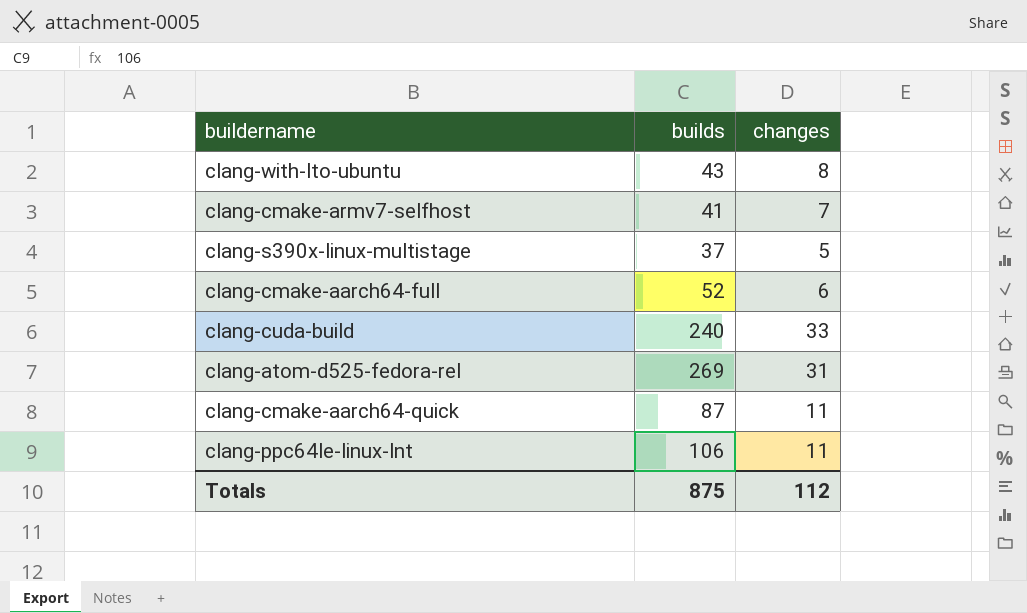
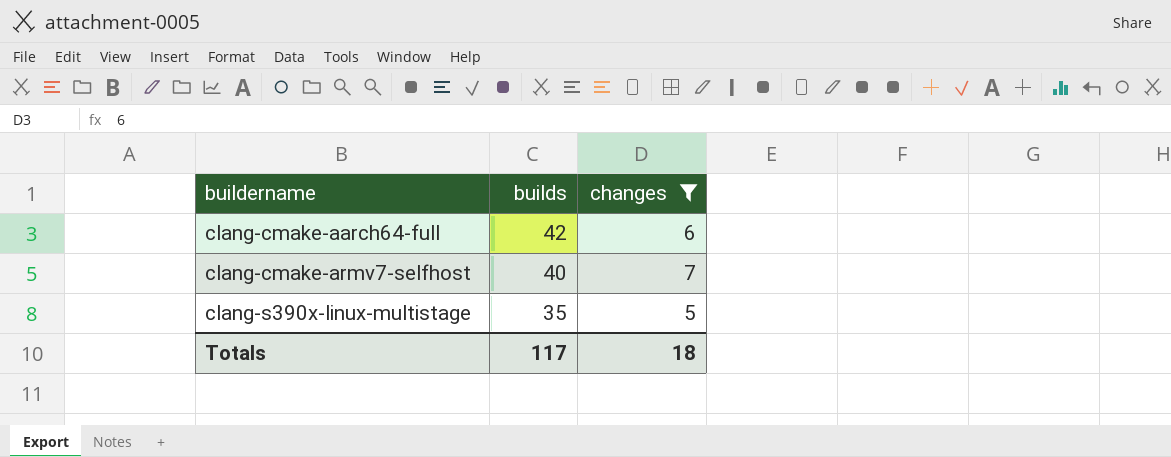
filter: none -> changes <= 7
row order: none -> buildername ascending
clang-cmake-aarch64-full | builds: 52 -> 42
clang-cmake-armv7-selfhost | builds: 41 -> 40
clang-s390x-linux-multistage | builds: 37 -> 35
Totals | builds: 875 -> 117
Totals | changes: 112 -> 18

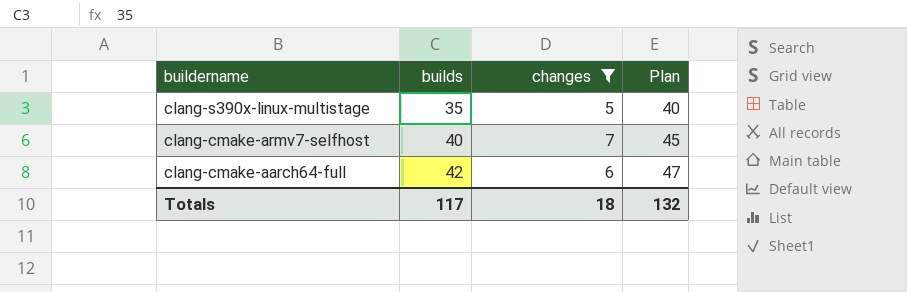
row order: buildername ascending -> buildername descending
column Plan | formula: none -> [builds] + 5

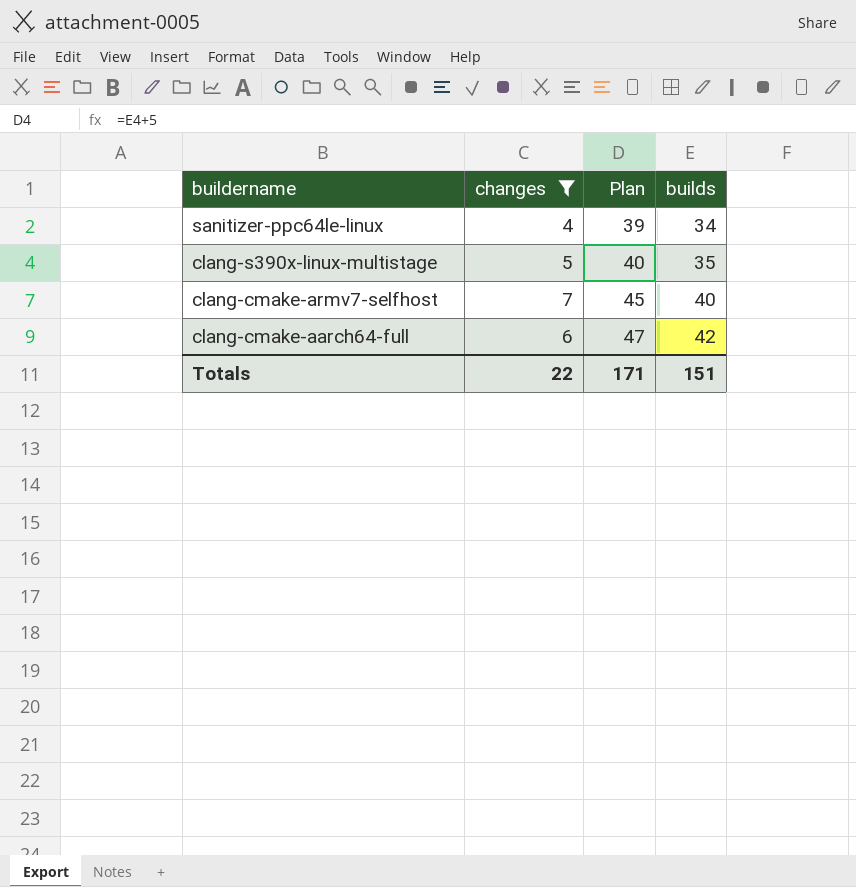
column builds | position: 2 -> 4
row sanitizer-ppc64le-linux: none -> 4 | 39 | 34
Totals | changes: 18 -> 22
Totals | Plan: 132 -> 171
Totals | builds: 117 -> 151

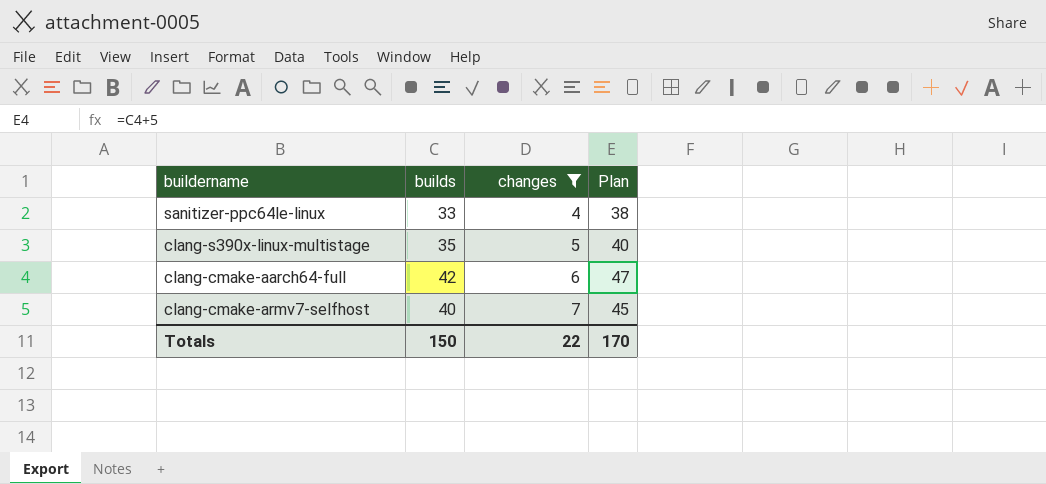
row order: buildername descending -> changes ascending
column builds | position: 4 -> 2
sanitizer-ppc64le-linux | builds: 34 -> 33
sanitizer-ppc64le-linux | Plan: 39 -> 38
Totals | builds: 151 -> 150
Totals | Plan: 171 -> 170

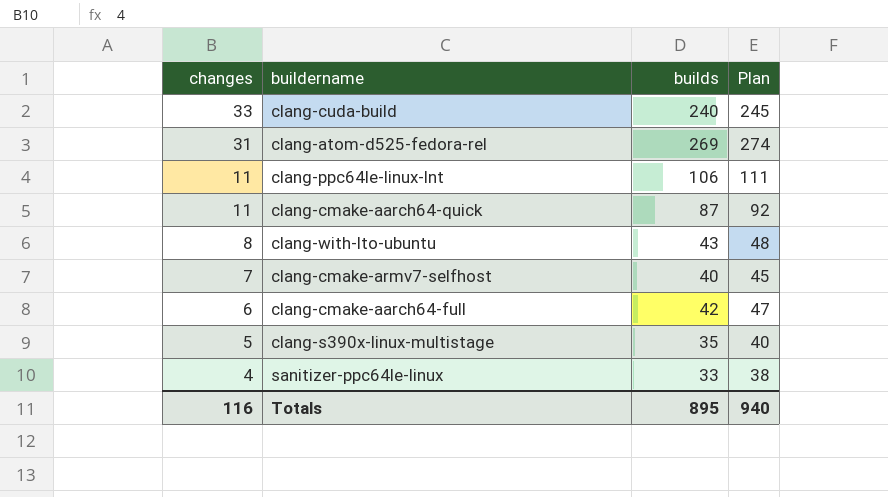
filter: changes <= 7 -> none
row order: changes ascending -> changes descending
column changes | position: 3 -> 1
Totals | changes: 22 -> 116
Totals | builds: 150 -> 895
Totals | Plan: 170 -> 940

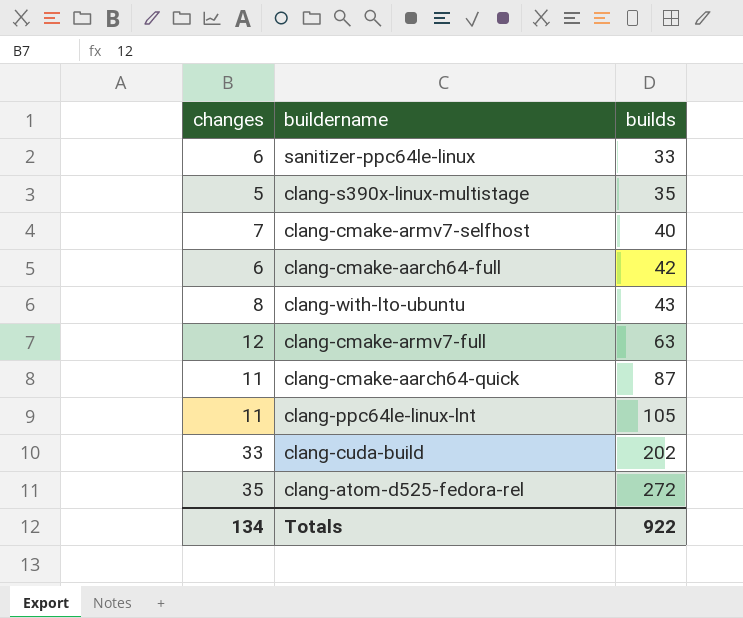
row order: changes descending -> builds ascending
column Plan | formula: [builds] + 5 -> none
sanitizer-ppc64le-linux | changes: 4 -> 6
row clang-cmake-armv7-full: none -> 12 | 63
clang-ppc64le-linux-lnt | builds: 106 -> 105
clang-cuda-build | builds: 240 -> 202
clang-atom-d525-fedora-rel | changes: 31 -> 35
clang-atom-d525-fedora-rel | builds: 269 -> 272
Totals | changes: 116 -> 134
Totals | builds: 895 -> 922

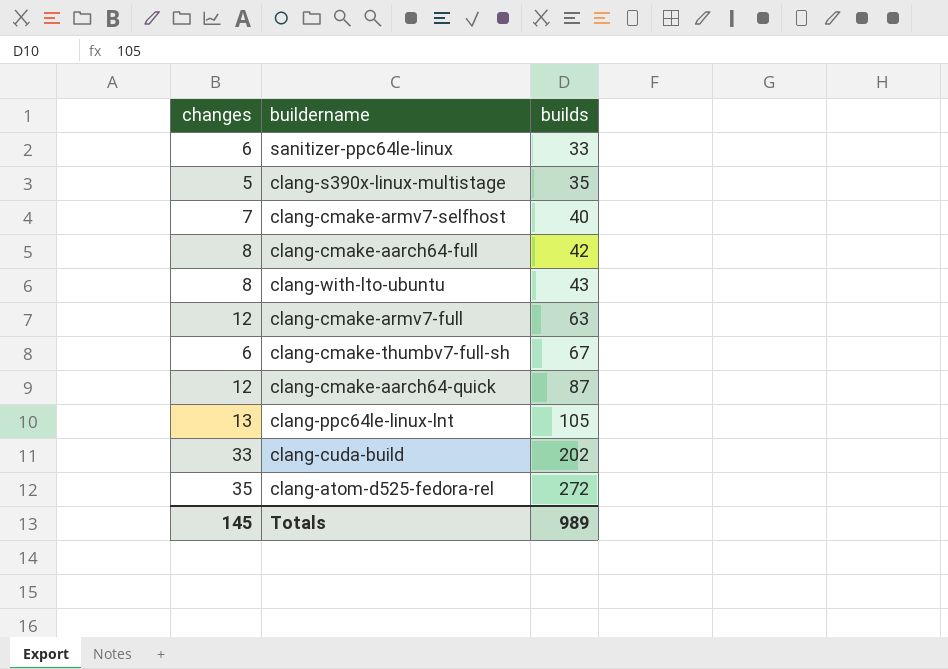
clang-cmake-aarch64-full | changes: 6 -> 8
row clang-cmake-thumbv7-full-sh: none -> 6 | 67
clang-cmake-aarch64-quick | changes: 11 -> 12
clang-ppc64le-linux-lnt | changes: 11 -> 13
Totals | changes: 134 -> 145
Totals | builds: 922 -> 989

